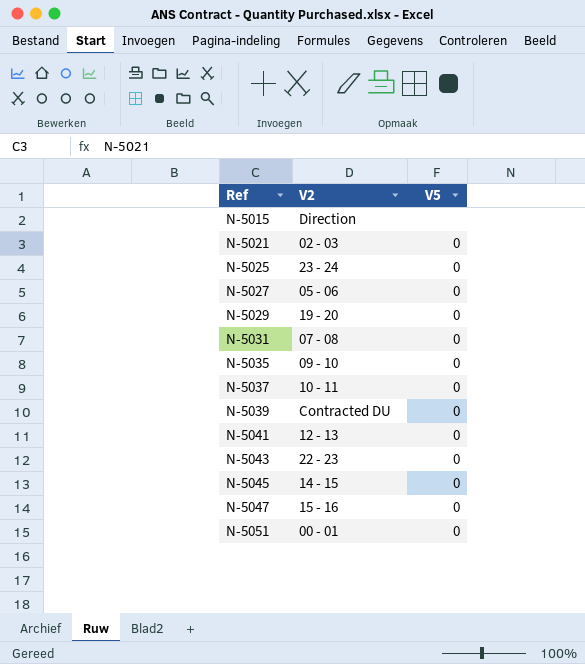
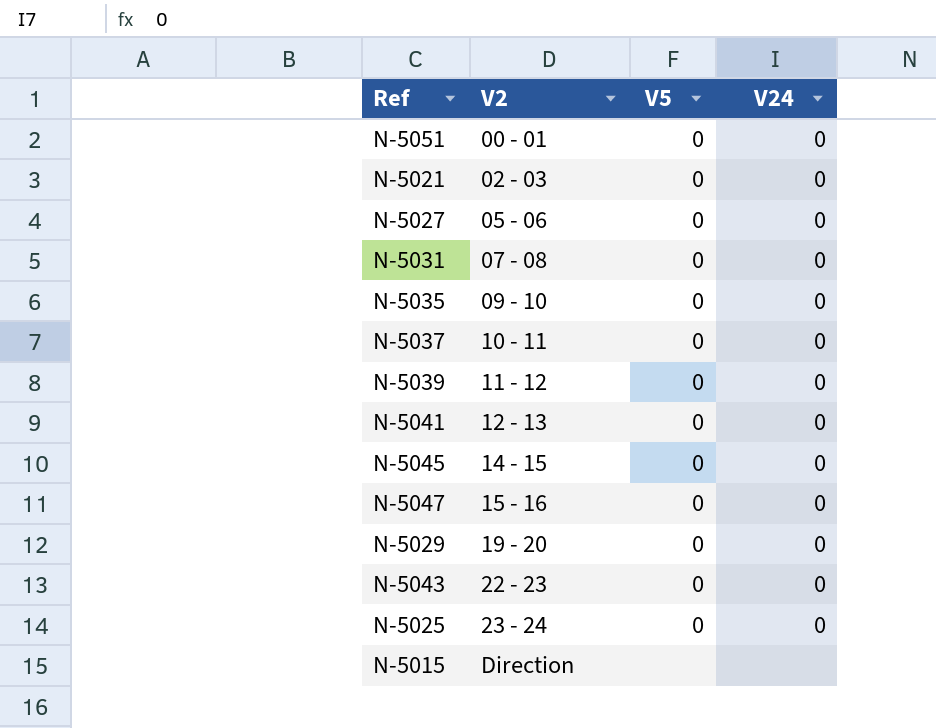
row order: Ref ascending -> V2 ascending
column V24 | position: none -> 4
N-5039 | V2: Contracted DU -> 11 - 12

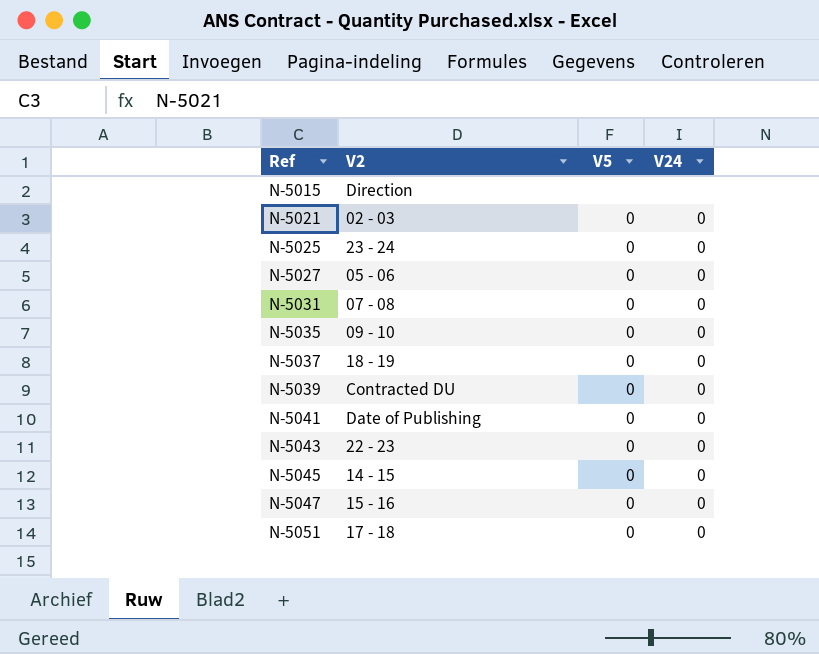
row order: V2 ascending -> Ref ascending
row N-5029: 19 - 20 | 0 | 0 -> none
N-5037 | V2: 10 - 11 -> 18 - 19
N-5039 | V2: 11 - 12 -> Contracted DU
N-5041 | V2: 12 - 13 -> Date of Publishing
N-5051 | V2: 00 - 01 -> 17 - 18

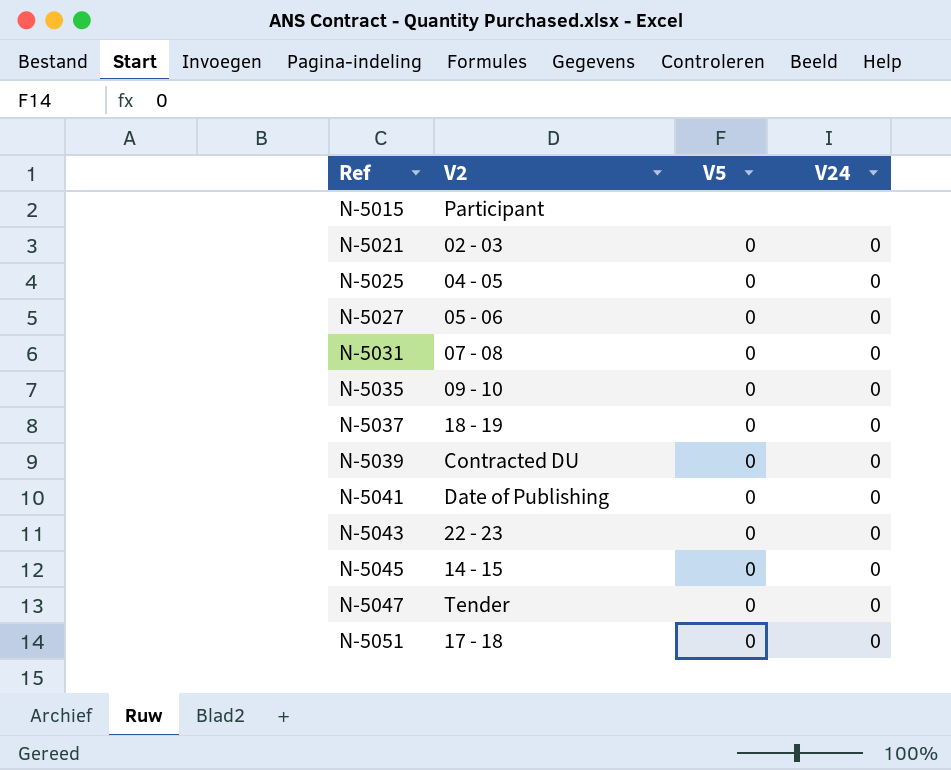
N-5015 | V2: Direction -> Participant
N-5025 | V2: 23 - 24 -> 04 - 05
N-5047 | V2: 15 - 16 -> Tender

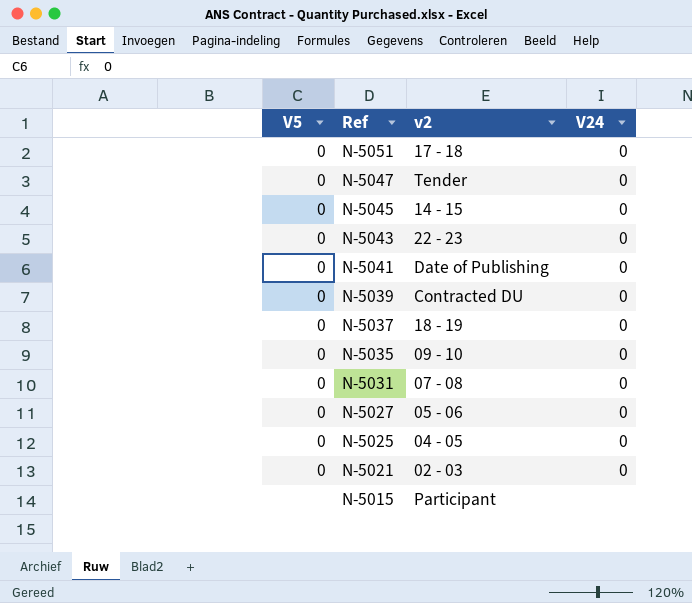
row order: Ref ascending -> Ref descending
column V5 | position: 3 -> 1
column name: V2 -> v2

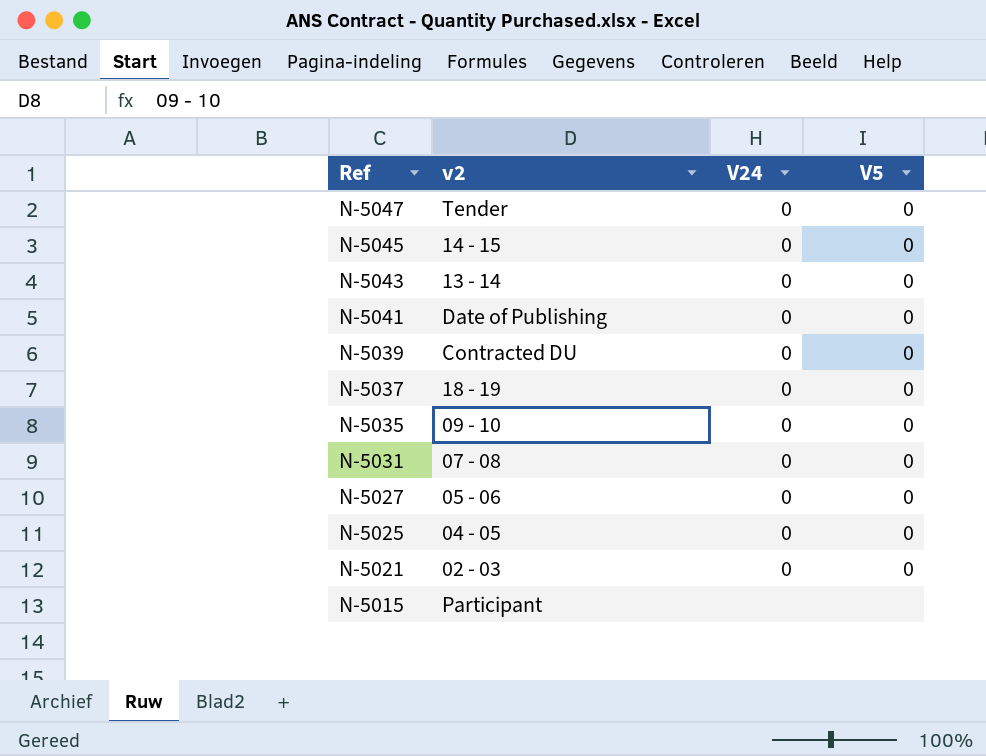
column V5 | position: 1 -> 4
row N-5051: 0 | 17 - 18 | 0 -> none
N-5043 | v2: 22 - 23 -> 13 - 14

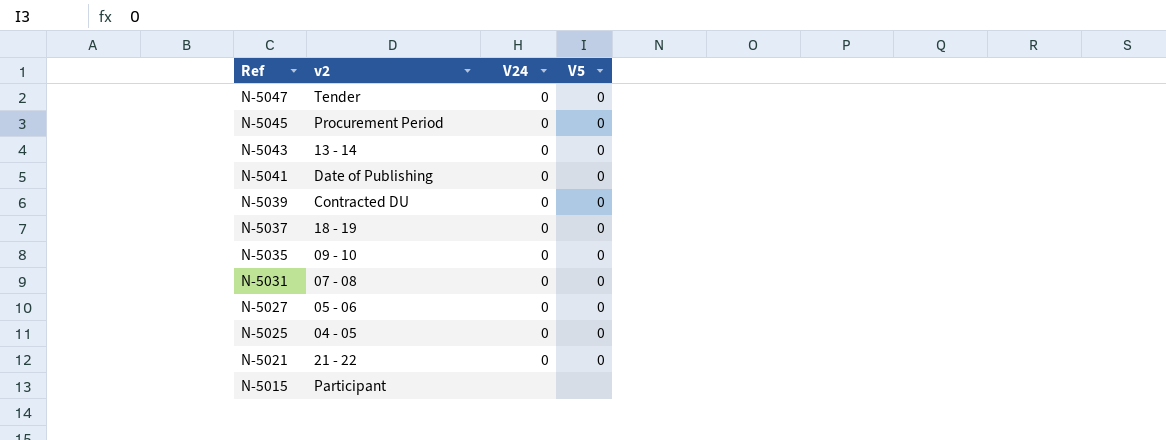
N-5045 | v2: 14 - 15 -> Procurement Period
N-5021 | v2: 02 - 03 -> 21 - 22

